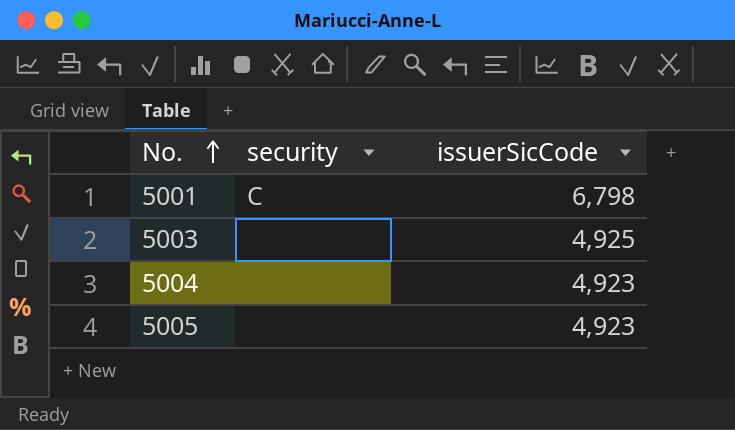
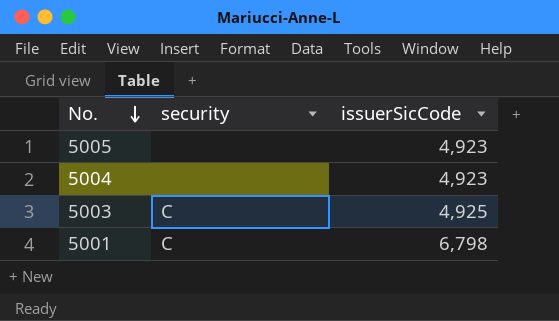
row order: No. ascending -> No. descending
5003 | security: none -> C

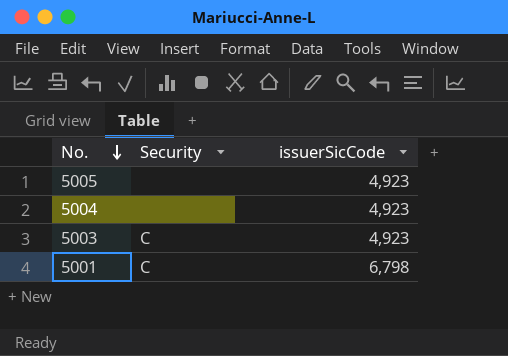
column name: security -> Security
5003 | issuerSicCode: 4,925 -> 4,923

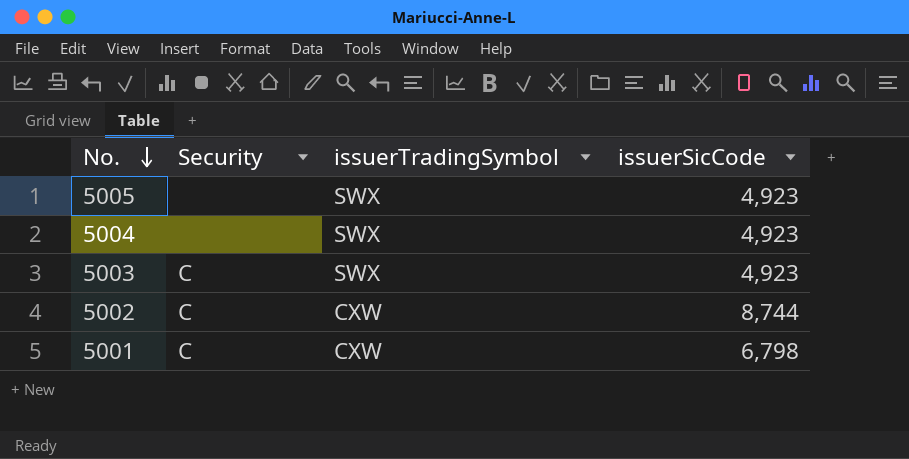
column issuerTradingSymbol | position: none -> 3
row 5002: none -> C | CXW | 8,744

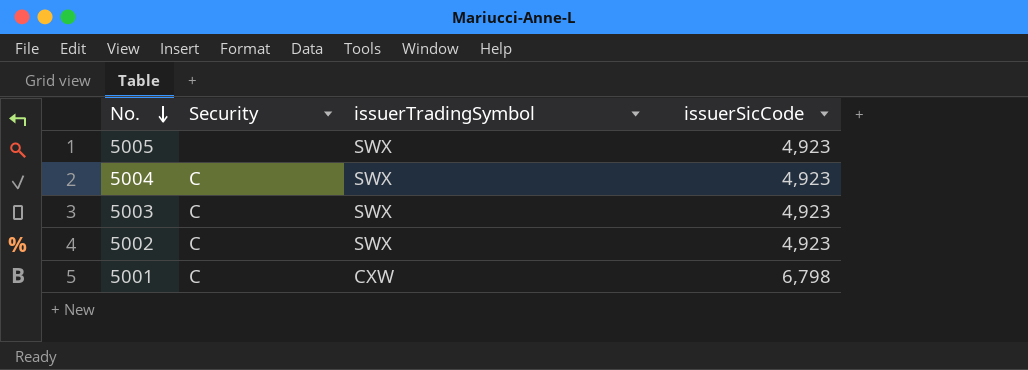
5004 | Security: none -> C
5002 | issuerTradingSymbol: CXW -> SWX
5002 | issuerSicCode: 8,744 -> 4,923

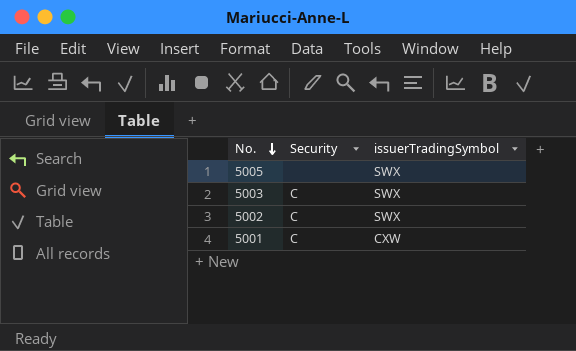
column issuerSicCode | position: 4 -> none
row 5004: C | SWX | 4,923 -> none

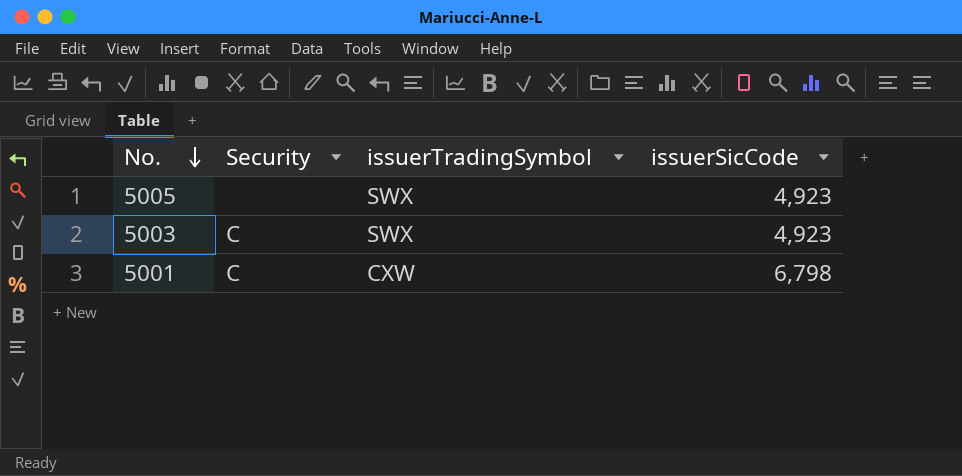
column issuerSicCode | position: none -> 4
row 5002: C | SWX -> none

